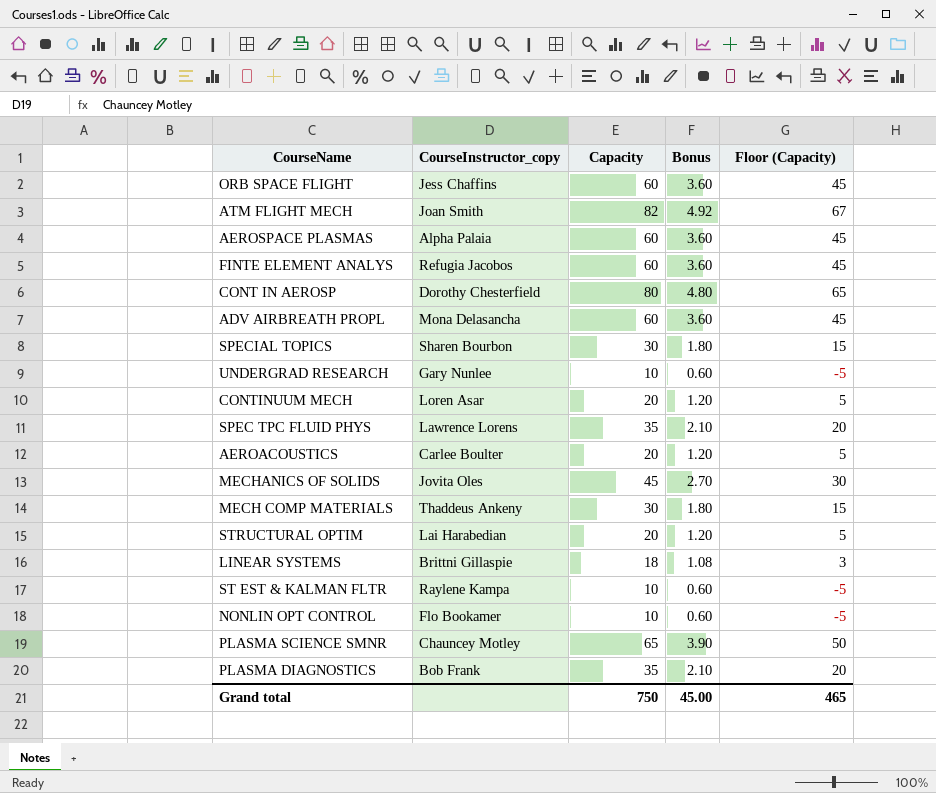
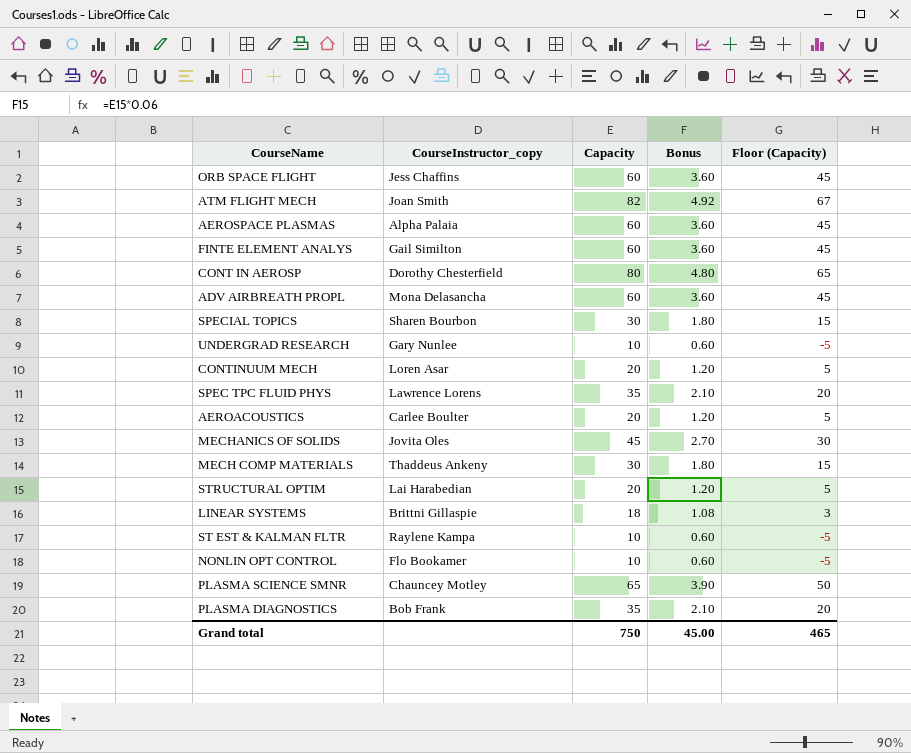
FINTE ELEMENT ANALYS | CourseInstructor_copy: Refugia Jacobos -> Gail Similton

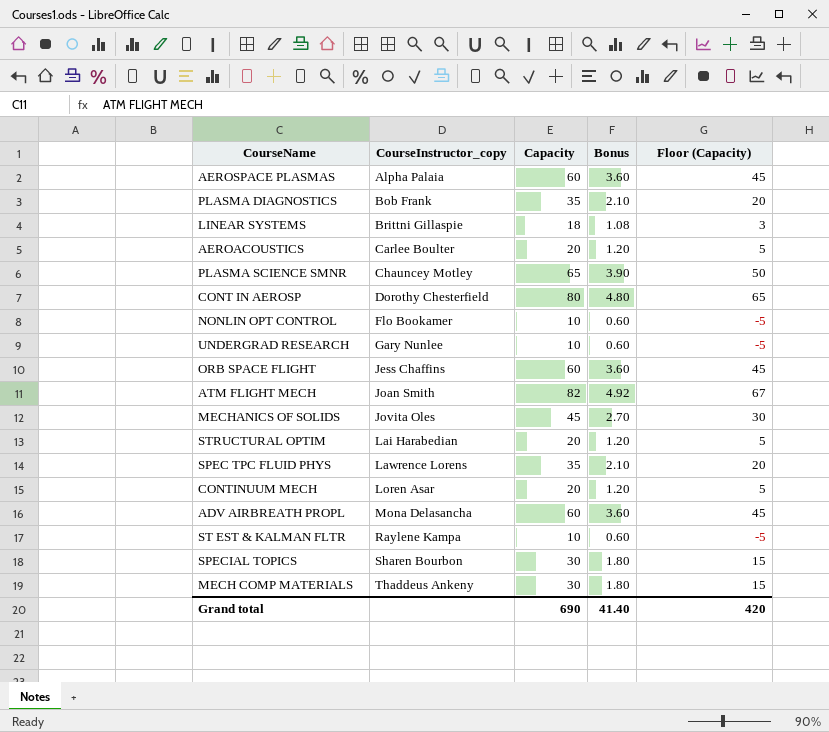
row order: none -> CourseInstructor_copy ascending
row FINTE ELEMENT ANALYS: Gail Similton | 60 | 3.60 | 45 -> none
Grand total | Capacity: 750 -> 690
Grand total | Bonus: 45.00 -> 41.40
Grand total | Floor (Capacity): 465 -> 420

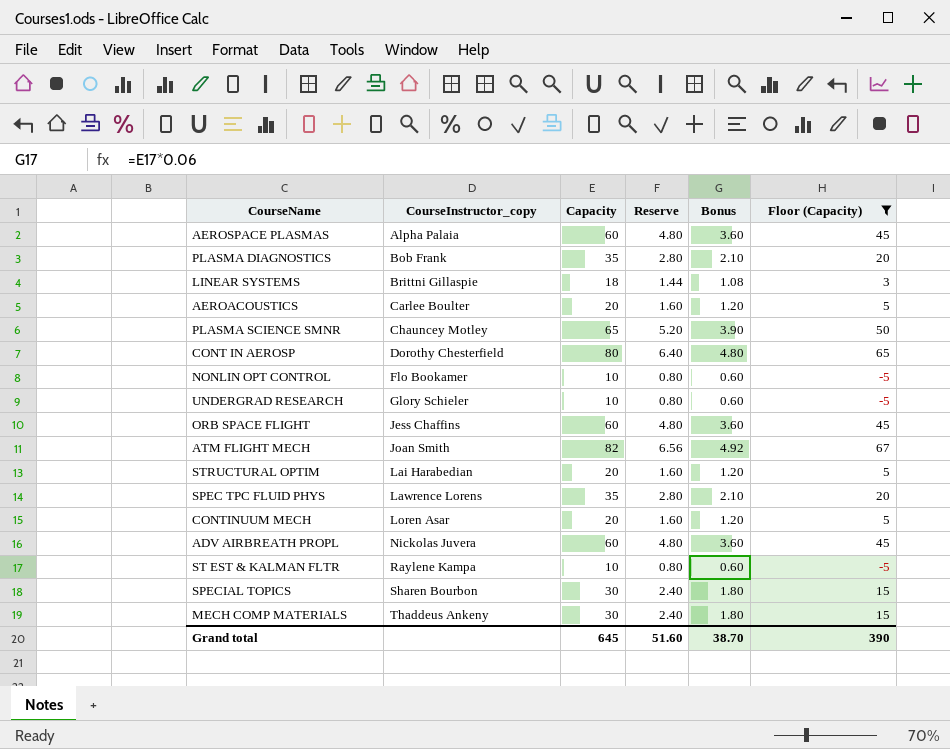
filter: none -> Floor (Capacity) != 30
column Reserve | formula: none -> [Capacity] * 0.08
UNDERGRAD RESEARCH | CourseInstructor_copy: Gary Nunlee -> Glory Schieler
ADV AIRBREATH PROPL | CourseInstructor_copy: Mona Delasancha -> Nickolas Juvera
Grand total | Capacity: 690 -> 645
Grand total | Bonus: 41.40 -> 38.70
Grand total | Floor (Capacity): 420 -> 390

